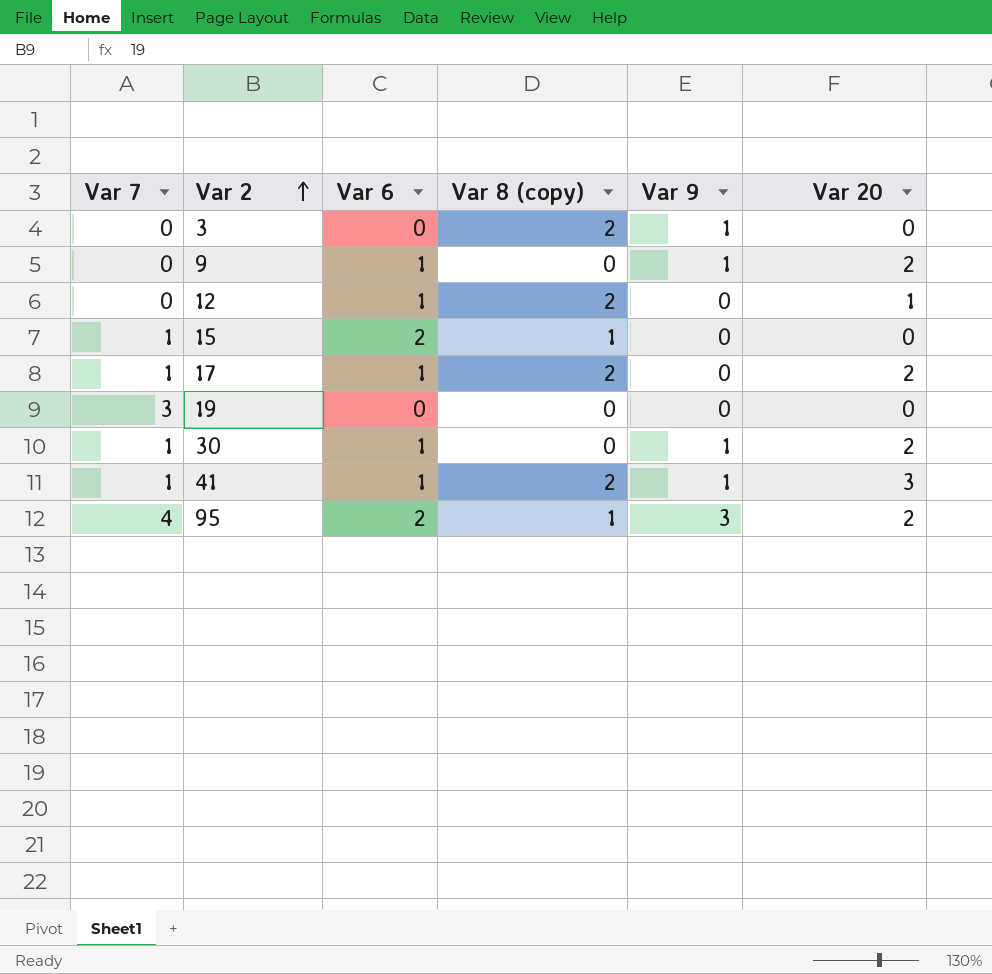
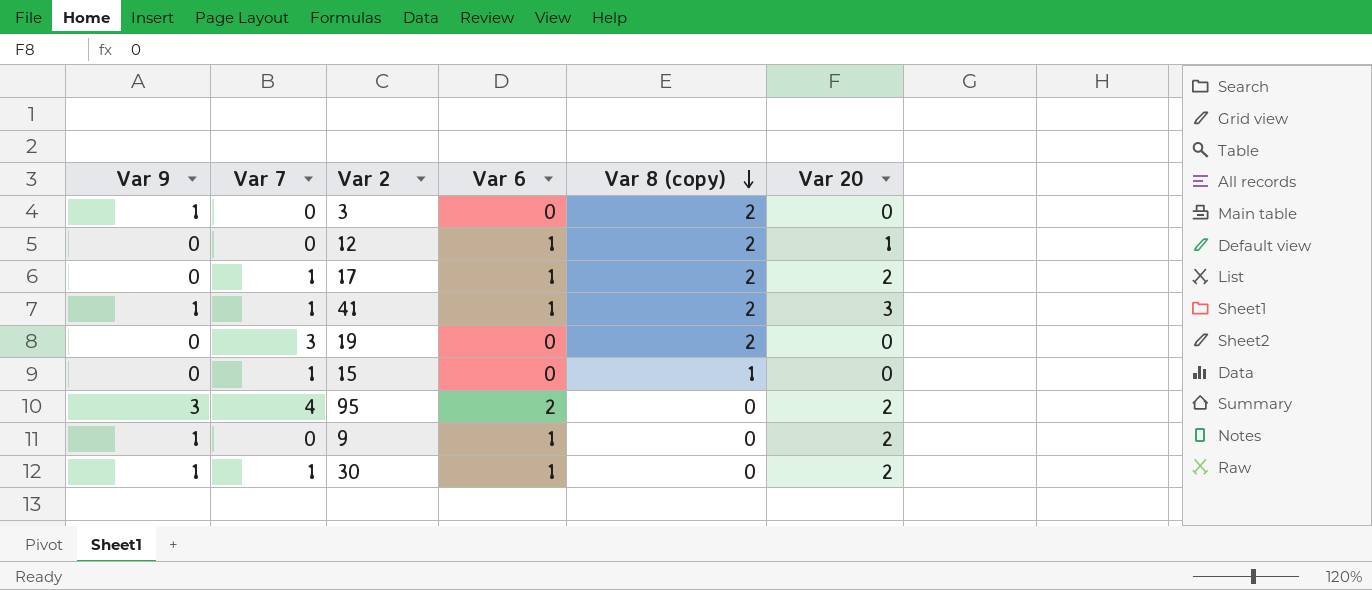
row order: Var 2 ascending -> Var 8 (copy) descending
column Var 9 | position: 5 -> 1
19 | Var 8 (copy): 0 -> 2
15 | Var 6: 2 -> 0
95 | Var 8 (copy): 1 -> 0

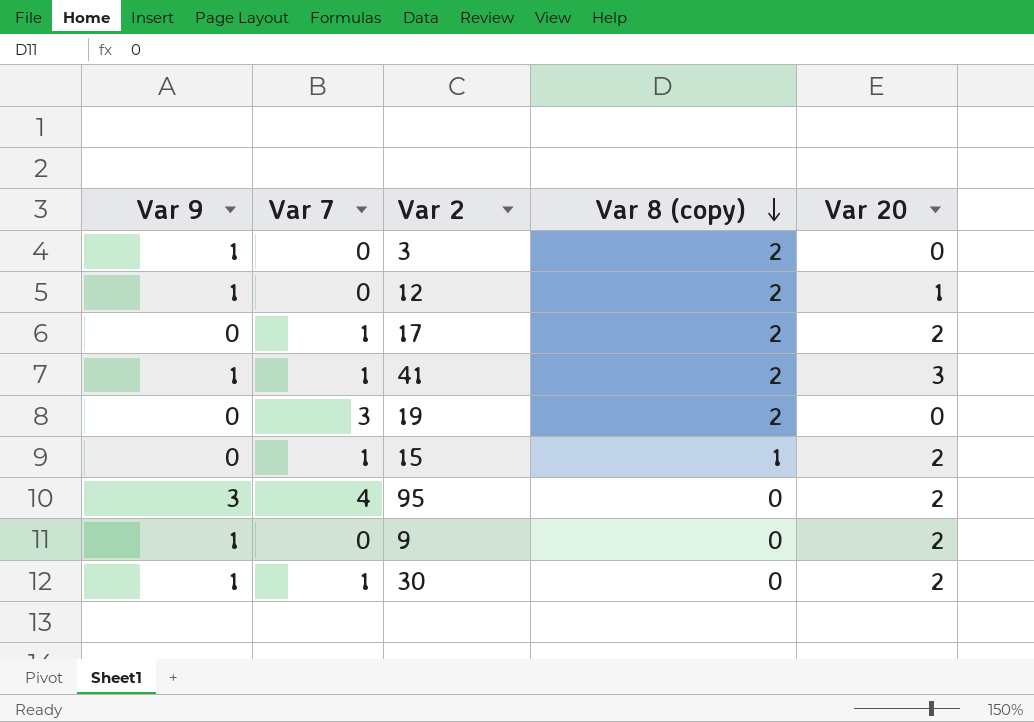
column Var 6 | position: 4 -> none
12 | Var 9: 0 -> 1
15 | Var 20: 0 -> 2

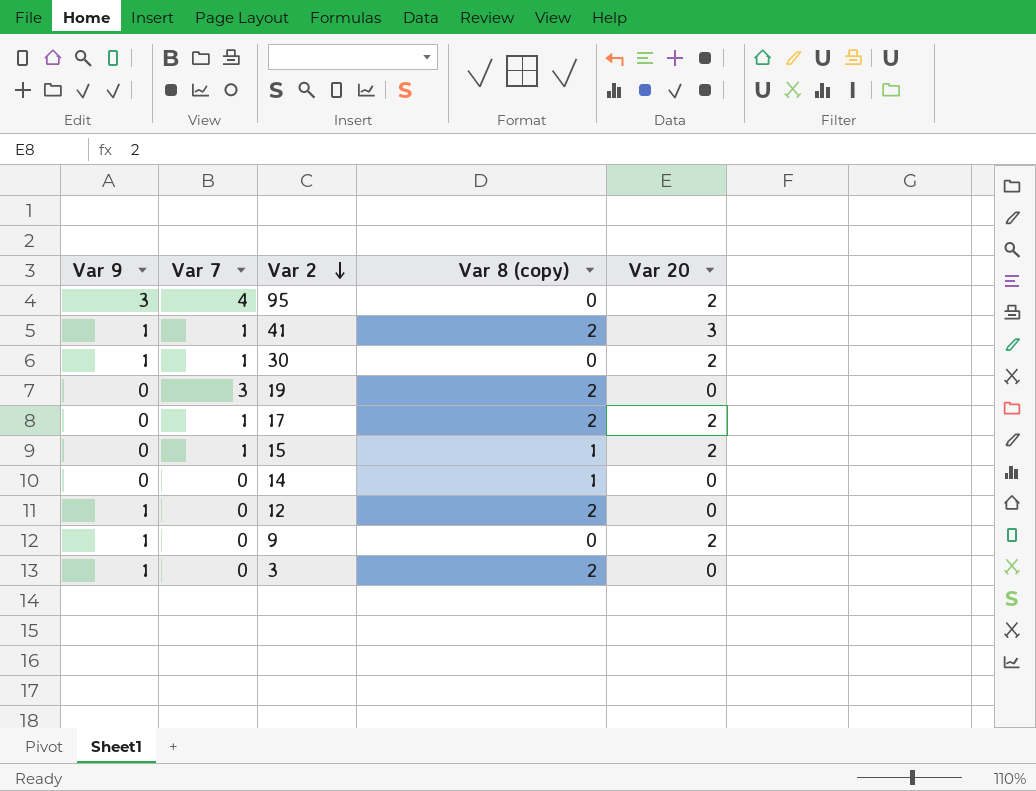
row order: Var 8 (copy) descending -> Var 2 descending
row 14: none -> 0 | 0 | 1 | 0
12 | Var 20: 1 -> 0

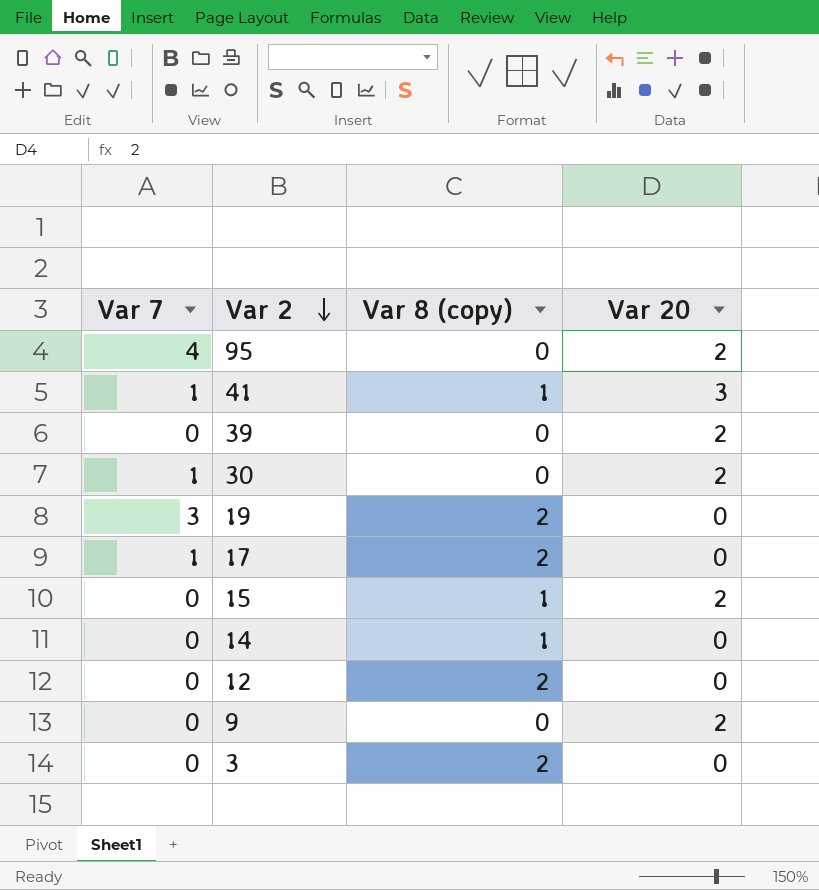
column Var 9 | position: 1 -> none
41 | Var 8 (copy): 2 -> 1
row 39: none -> 0 | 0 | 2
17 | Var 20: 2 -> 0
15 | Var 7: 1 -> 0

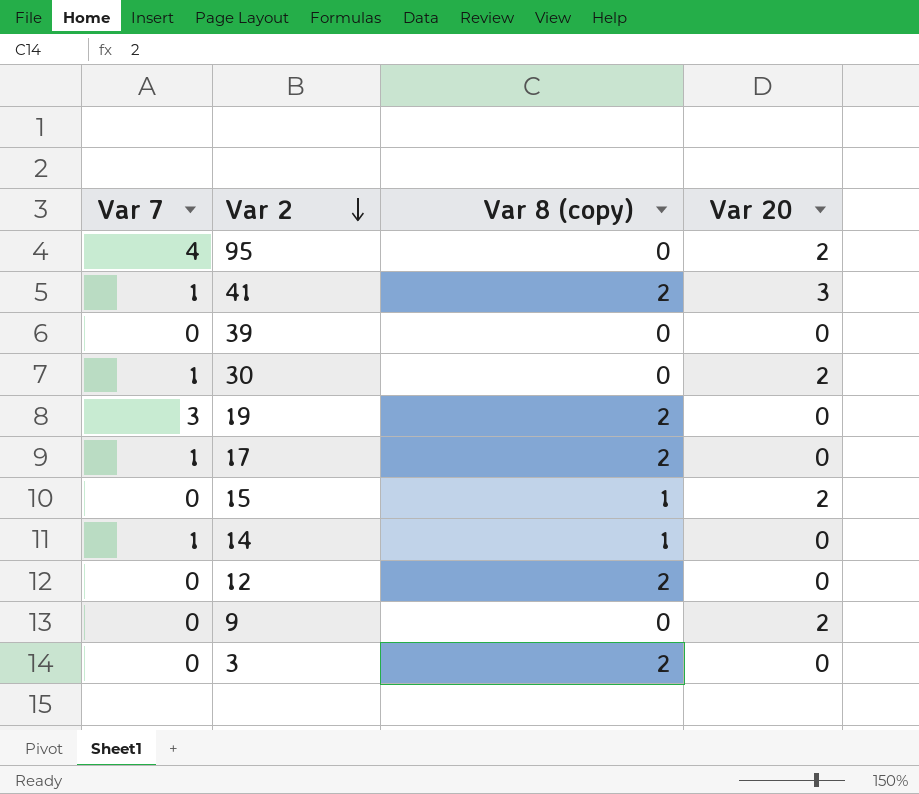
41 | Var 8 (copy): 1 -> 2
39 | Var 20: 2 -> 0
14 | Var 7: 0 -> 1

